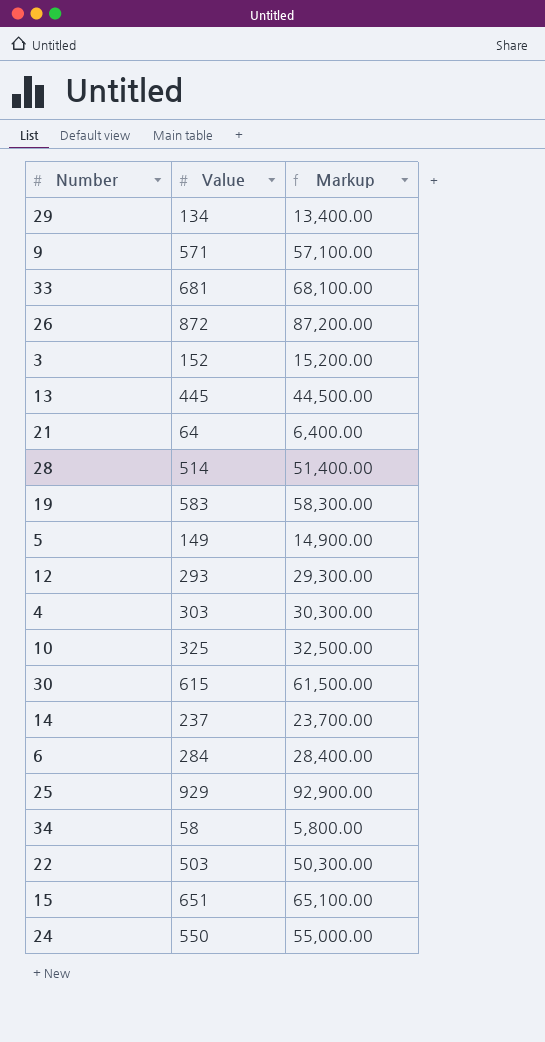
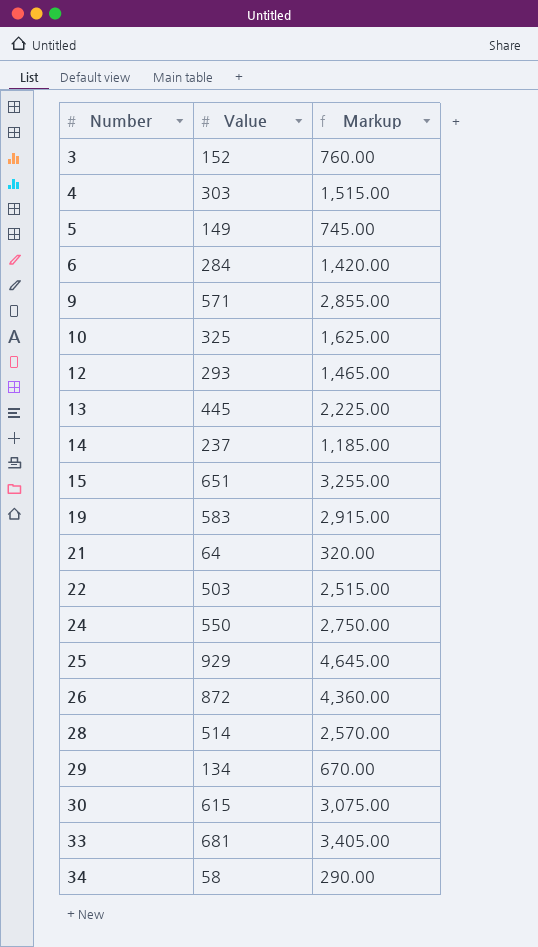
row order: none -> Number ascending
column Markup | formula: [Value] * 100 -> [Value] * 5

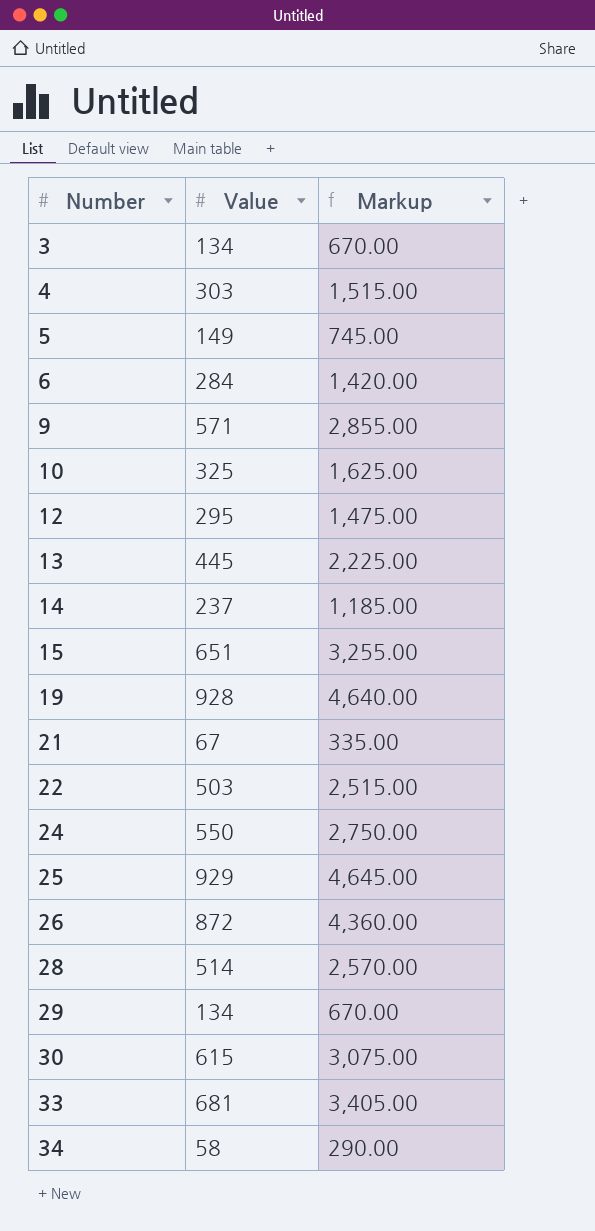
3 | Value: 152 -> 134
3 | Markup: 760.00 -> 670.00
12 | Value: 293 -> 295
12 | Markup: 1,465.00 -> 1,475.00
19 | Value: 583 -> 928
19 | Markup: 2,915.00 -> 4,640.00
21 | Value: 64 -> 67
21 | Markup: 320.00 -> 335.00

